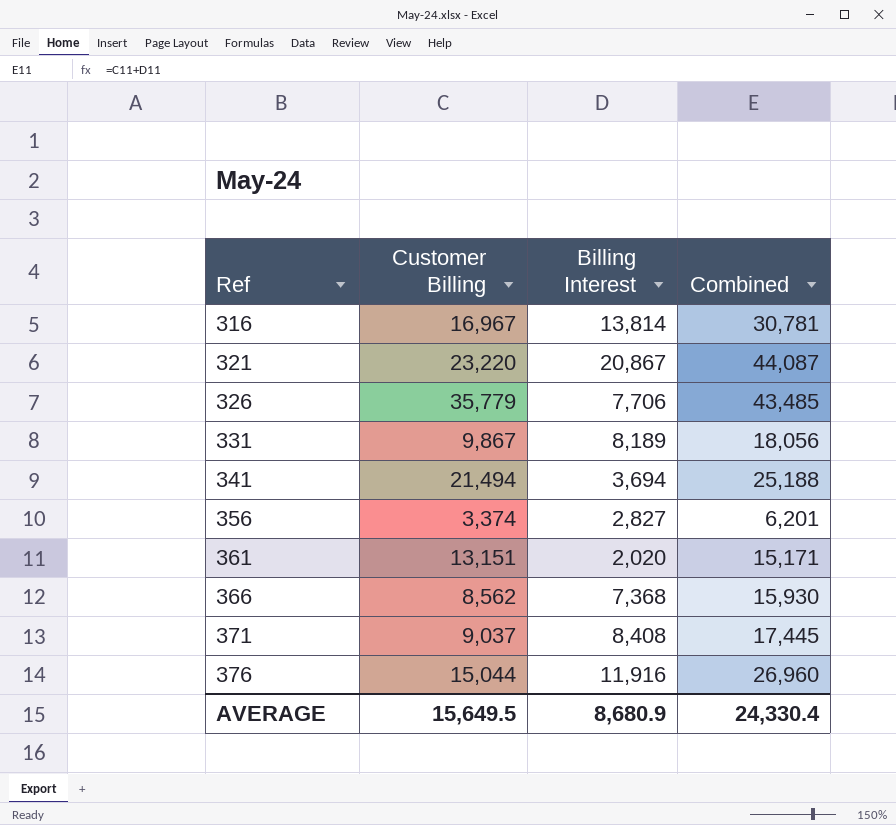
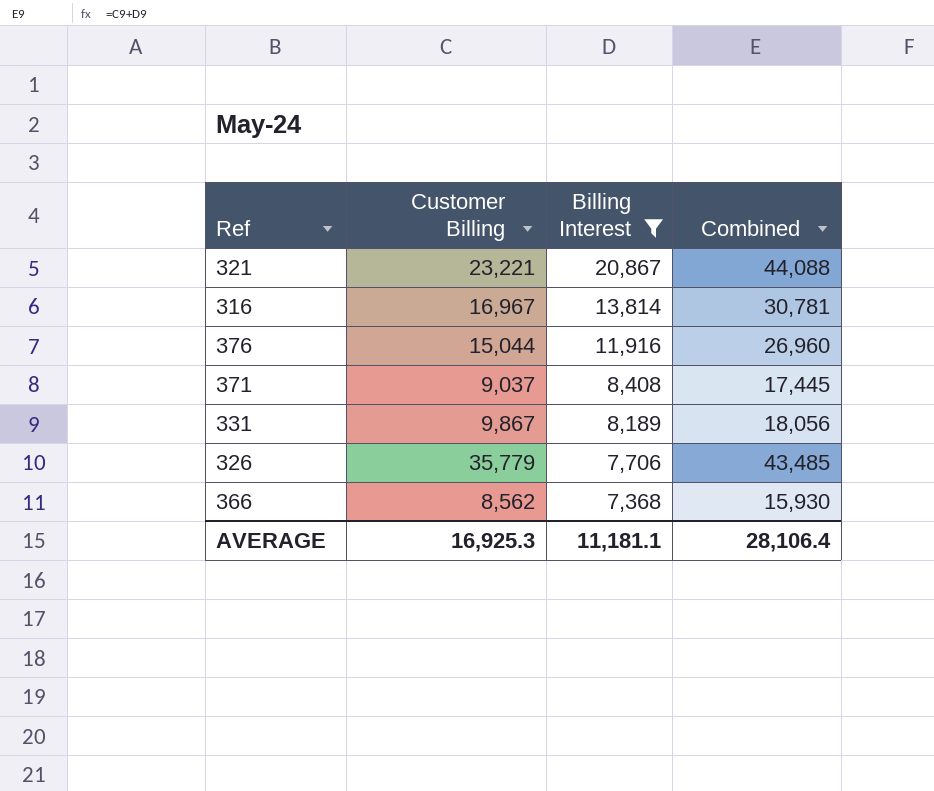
filter: none -> Billing Interest >= 7,368
row order: Ref ascending -> Billing Interest descending
321 | Customer Billing: 23,220 -> 23,221
321 | Combined: 44,087 -> 44,088
AVERAGE | Customer Billing: 15,649.5 -> 16,925.3
AVERAGE | Billing Interest: 8,680.9 -> 11,181.1
AVERAGE | Combined: 24,330.4 -> 28,106.4

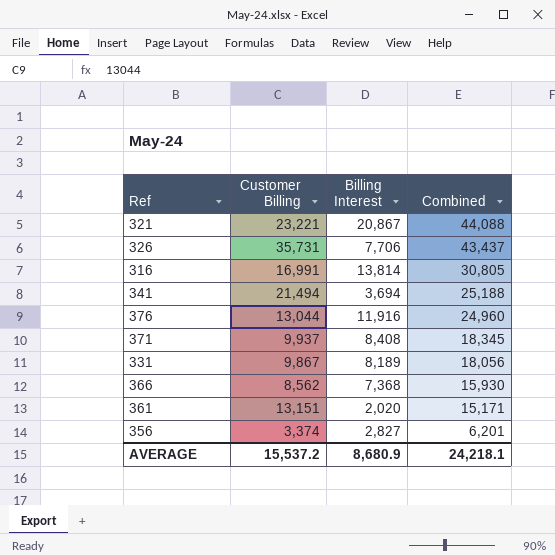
filter: Billing Interest >= 7,368 -> none
row order: Billing Interest descending -> Combined descending
326 | Customer Billing: 35,779 -> 35,731
326 | Combined: 43,485 -> 43,437
316 | Customer Billing: 16,967 -> 16,991
316 | Combined: 30,781 -> 30,805
376 | Customer Billing: 15,044 -> 13,044
376 | Combined: 26,960 -> 24,960
371 | Customer Billing: 9,037 -> 9,937
371 | Combined: 17,445 -> 18,345
AVERAGE | Customer Billing: 16,925.3 -> 15,537.2
AVERAGE | Billing Interest: 11,181.1 -> 8,680.9
AVERAGE | Combined: 28,106.4 -> 24,218.1

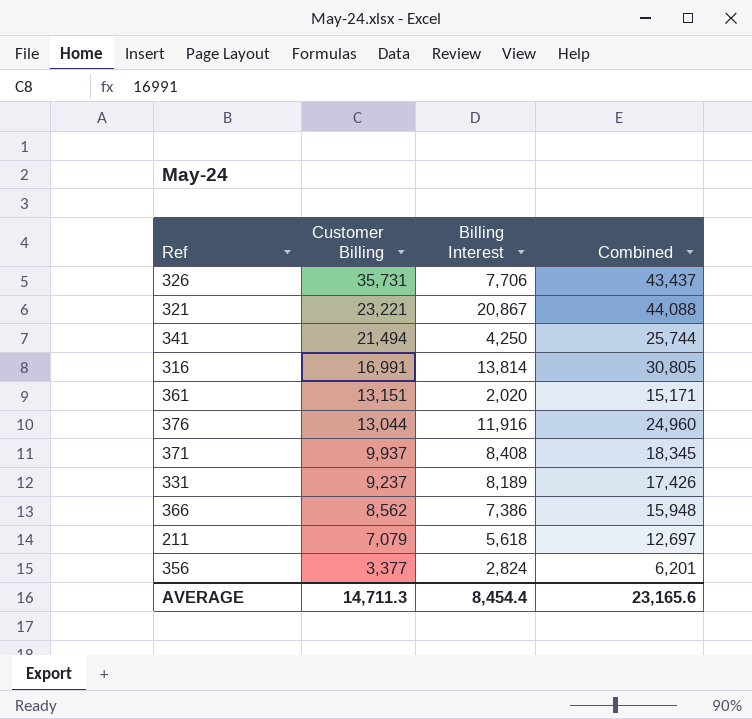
row order: Combined descending -> Customer Billing descending
341 | Billing Interest: 3,694 -> 4,250
341 | Combined: 25,188 -> 25,744
331 | Customer Billing: 9,867 -> 9,237
331 | Combined: 18,056 -> 17,426
366 | Billing Interest: 7,368 -> 7,386
366 | Combined: 15,930 -> 15,948
row 211: none -> 7,079 | 5,618 | 12,697
356 | Customer Billing: 3,374 -> 3,377
356 | Billing Interest: 2,827 -> 2,824
AVERAGE | Customer Billing: 15,537.2 -> 14,711.3
AVERAGE | Billing Interest: 8,680.9 -> 8,454.4
AVERAGE | Combined: 24,218.1 -> 23,165.6

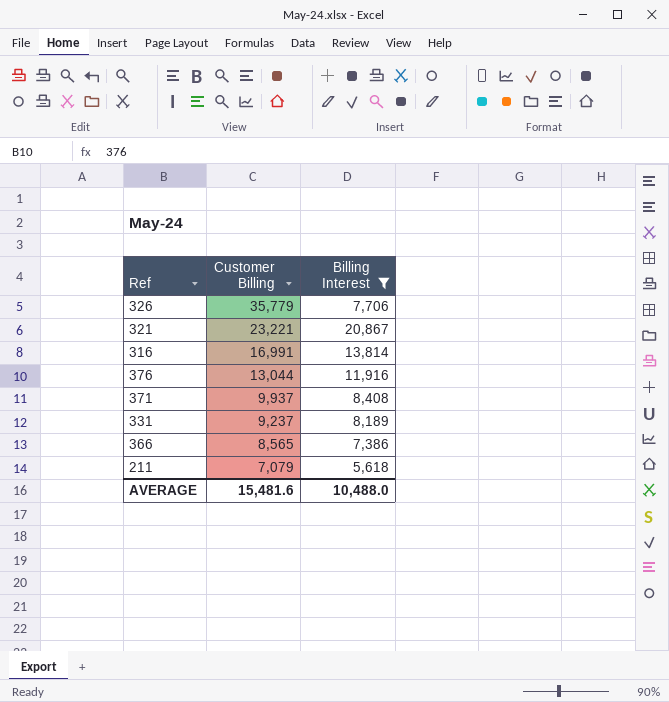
filter: none -> Billing Interest >= 5,618
column Combined | formula: [Customer Billing] + [Billing Interest] -> none
326 | Customer Billing: 35,731 -> 35,779
366 | Customer Billing: 8,562 -> 8,565
AVERAGE | Customer Billing: 14,711.3 -> 15,481.6
AVERAGE | Billing Interest: 8,454.4 -> 10,488.0

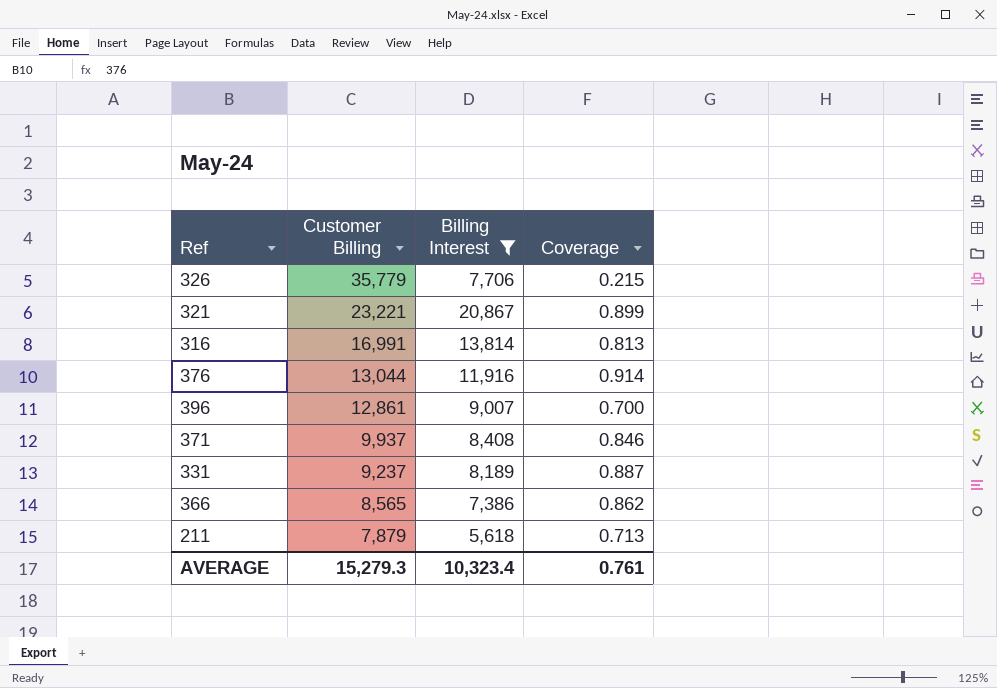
column Coverage | formula: none -> [Billing Interest] / [Customer Billing]
row 396: none -> 12,861 | 9,007 | 0.700
211 | Customer Billing: 7,079 -> 7,879
AVERAGE | Customer Billing: 15,481.6 -> 15,279.3
AVERAGE | Billing Interest: 10,488.0 -> 10,323.4

